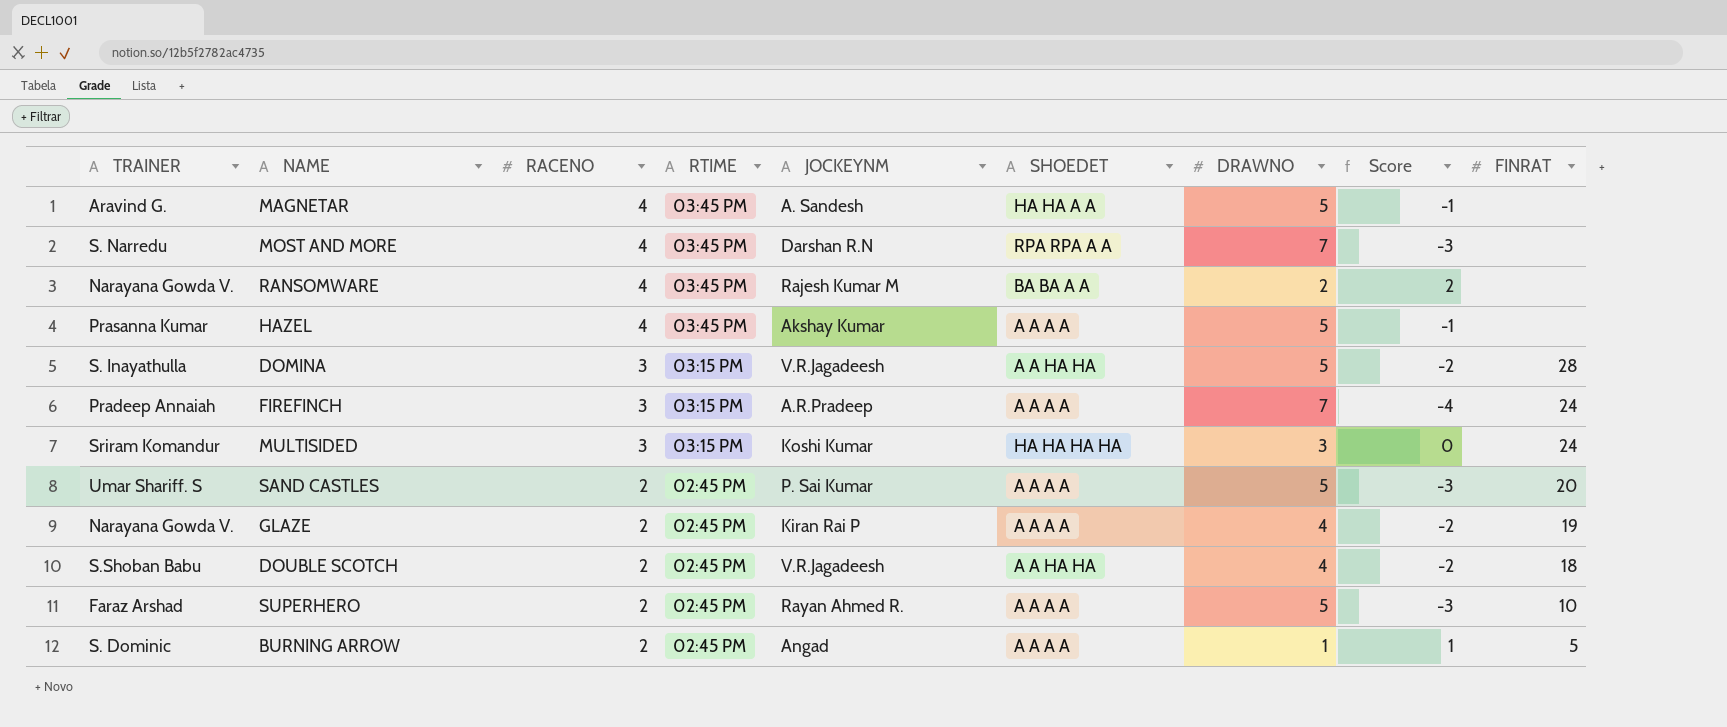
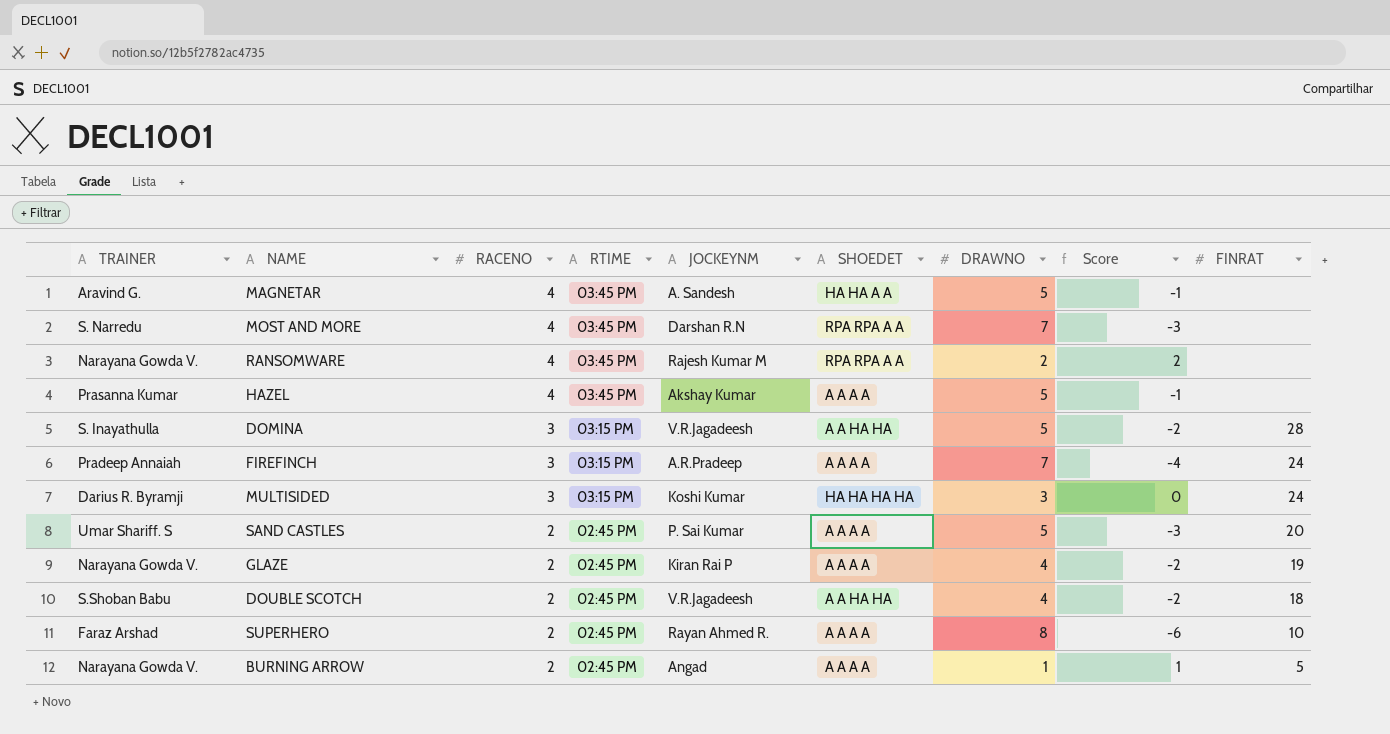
RANSOMWARE | SHOEDET: BA BA A A -> RPA RPA A A
MULTISIDED | TRAINER: Sriram Komandur -> Darius R. Byramji
SUPERHERO | DRAWNO: 5 -> 8
SUPERHERO | Score: -3 -> -6
BURNING ARROW | TRAINER: S. Dominic -> Narayana Gowda V.

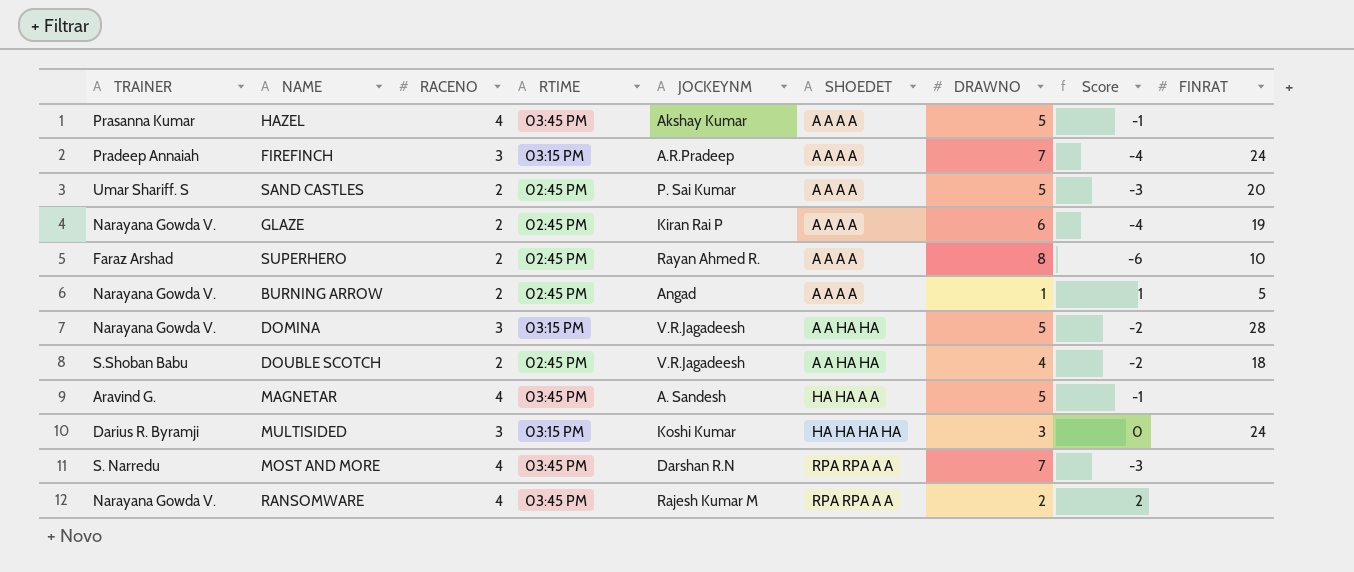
row order: RACENO descending -> SHOEDET ascending
GLAZE | DRAWNO: 4 -> 6
GLAZE | Score: -2 -> -4
DOMINA | TRAINER: S. Inayathulla -> Narayana Gowda V.

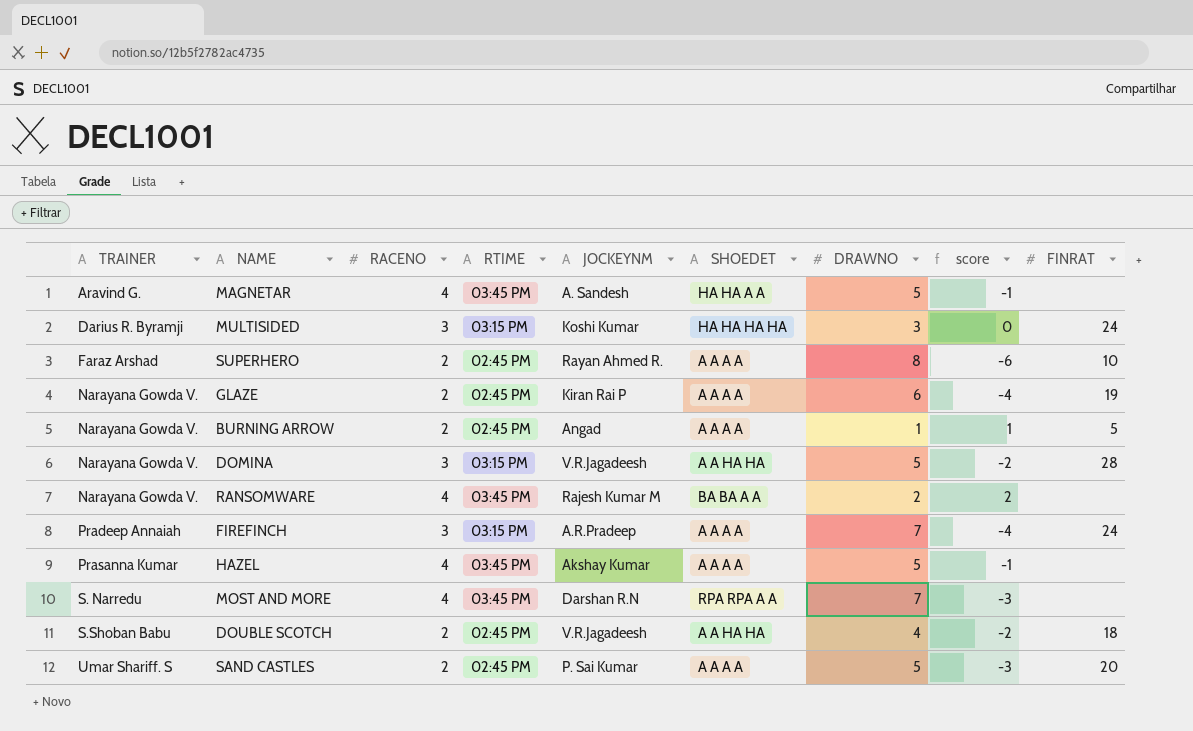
row order: SHOEDET ascending -> TRAINER ascending
column name: Score -> score
RANSOMWARE | SHOEDET: RPA RPA A A -> BA BA A A

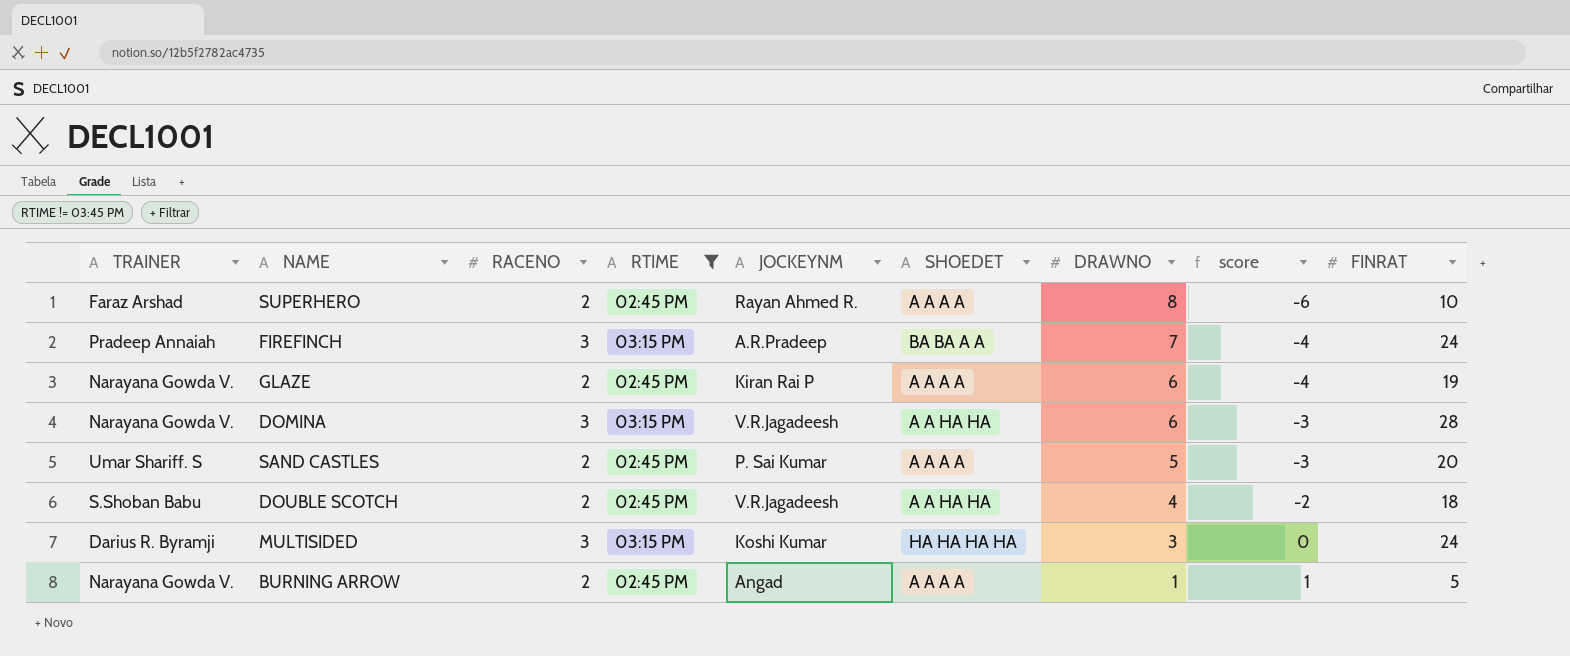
filter: none -> RTIME != 03:45 PM
row order: TRAINER ascending -> DRAWNO descending
FIREFINCH | SHOEDET: A A A A -> BA BA A A
DOMINA | DRAWNO: 5 -> 6
DOMINA | score: -2 -> -3

